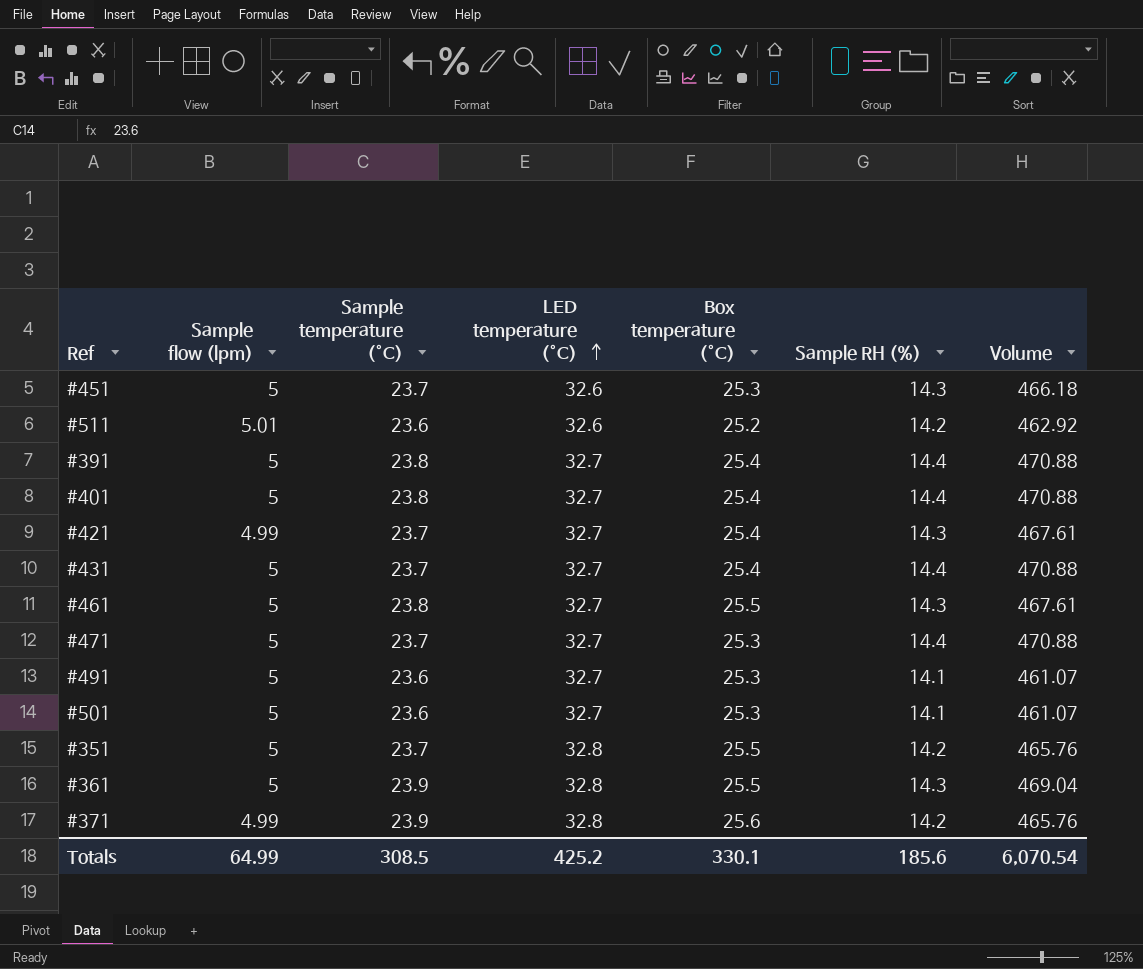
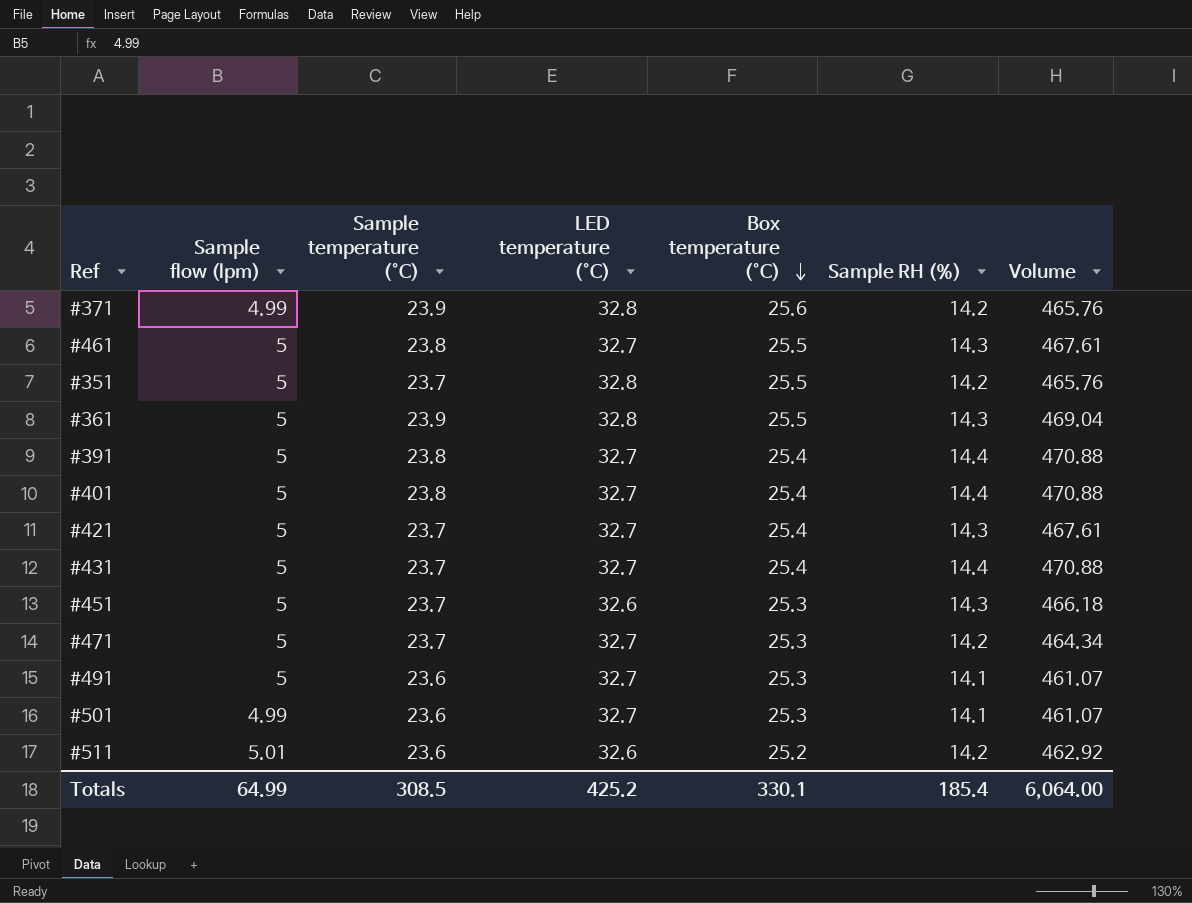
row order: LED temperature (°C) ascending -> Box temperature (°C) descending
#421 | Sample flow (lpm): 4.99 -> 5
#471 | Sample RH (%): 14.4 -> 14.2
#471 | Volume: 470.88 -> 464.34
#501 | Sample flow (lpm): 5 -> 4.99
Totals | Sample RH (%): 185.6 -> 185.4
Totals | Volume: 6,070.54 -> 6,064.00

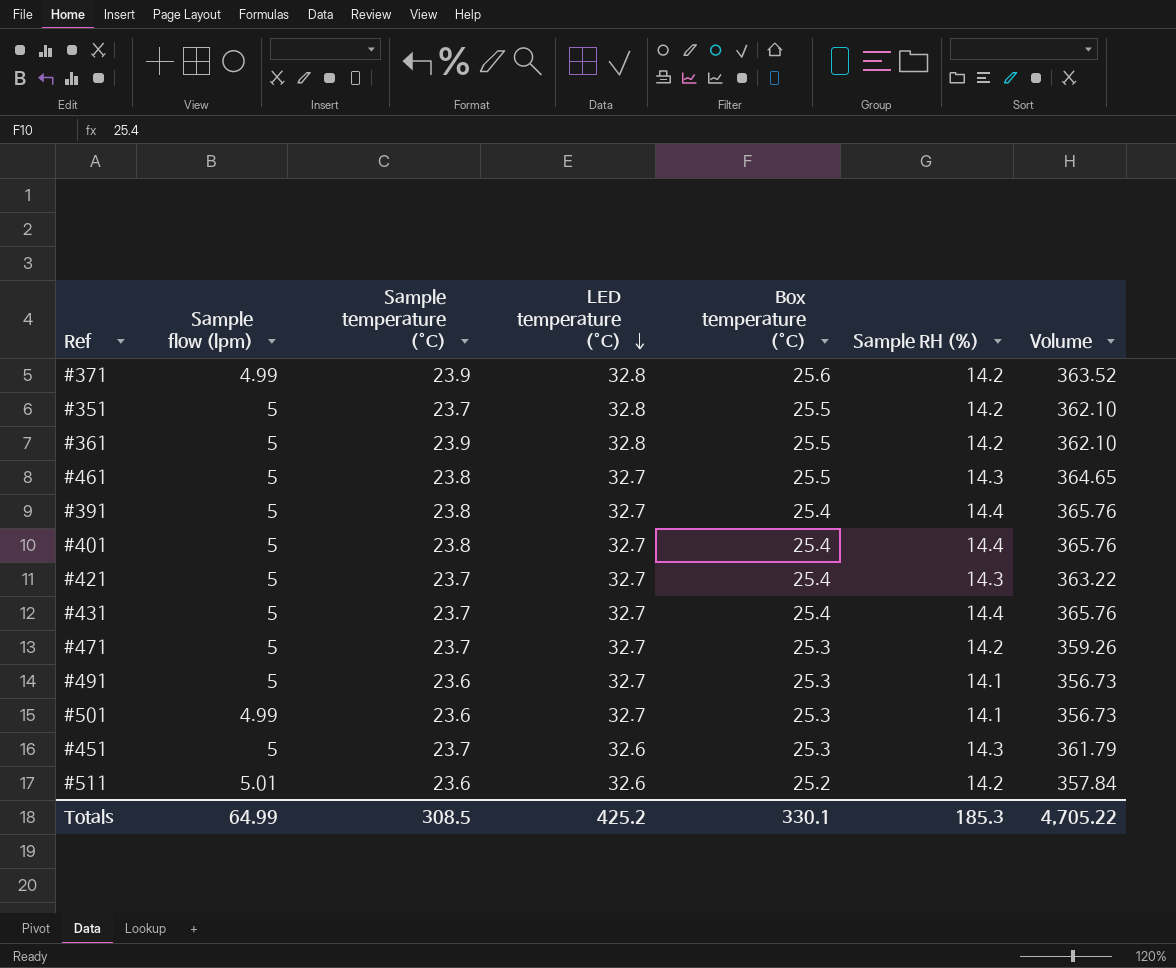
row order: Box temperature (°C) descending -> LED temperature (°C) descending
column Volume | formula: [LED temperature (°C)] * [Sample RH (%)] -> [Box temperature (°C)] * [Sample RH (%)]
#361 | Sample RH (%): 14.3 -> 14.2
Totals | Sample RH (%): 185.4 -> 185.3
Totals | Volume: 6,064.00 -> 4,705.22

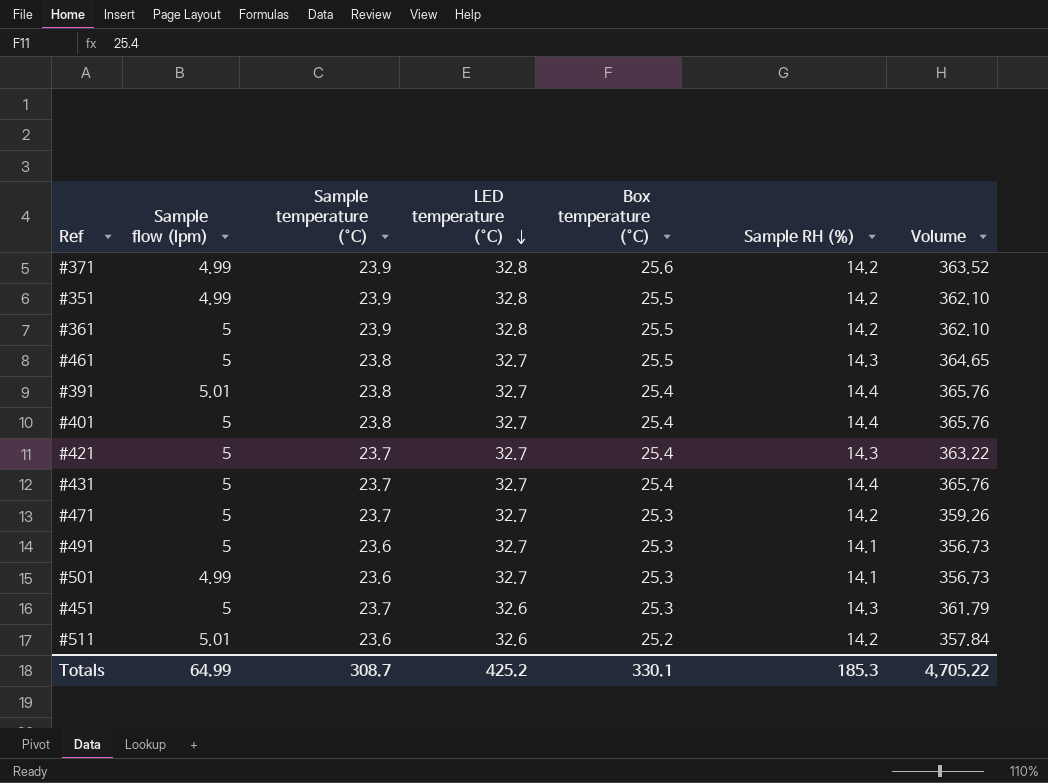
#351 | Sample flow (lpm): 5 -> 4.99
#351 | Sample temperature (°C): 23.7 -> 23.9
#391 | Sample flow (lpm): 5 -> 5.01
Totals | Sample temperature (°C): 308.5 -> 308.7

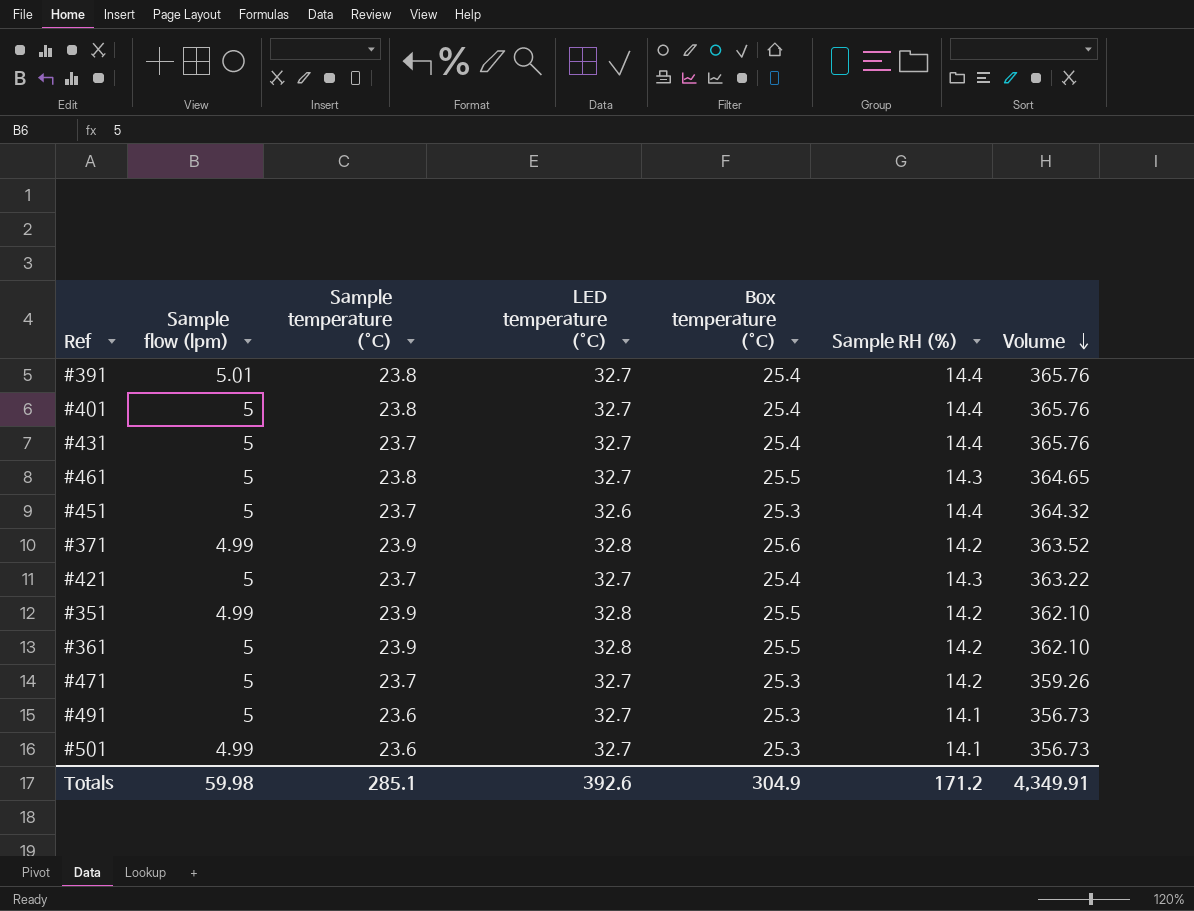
row order: LED temperature (°C) descending -> Volume descending
row #511: 5.01 | 23.6 | 32.6 | 25.2 | 14.2 | 357.84 -> none
#451 | Sample RH (%): 14.3 -> 14.4
#451 | Volume: 361.79 -> 364.32
Totals | Sample flow (lpm): 64.99 -> 59.98
Totals | Sample temperature (°C): 308.7 -> 285.1
Totals | LED temperature (°C): 425.2 -> 392.6
Totals | Box temperature (°C): 330.1 -> 304.9
Totals | Sample RH (%): 185.3 -> 171.2
Totals | Volume: 4,705.22 -> 4,349.91

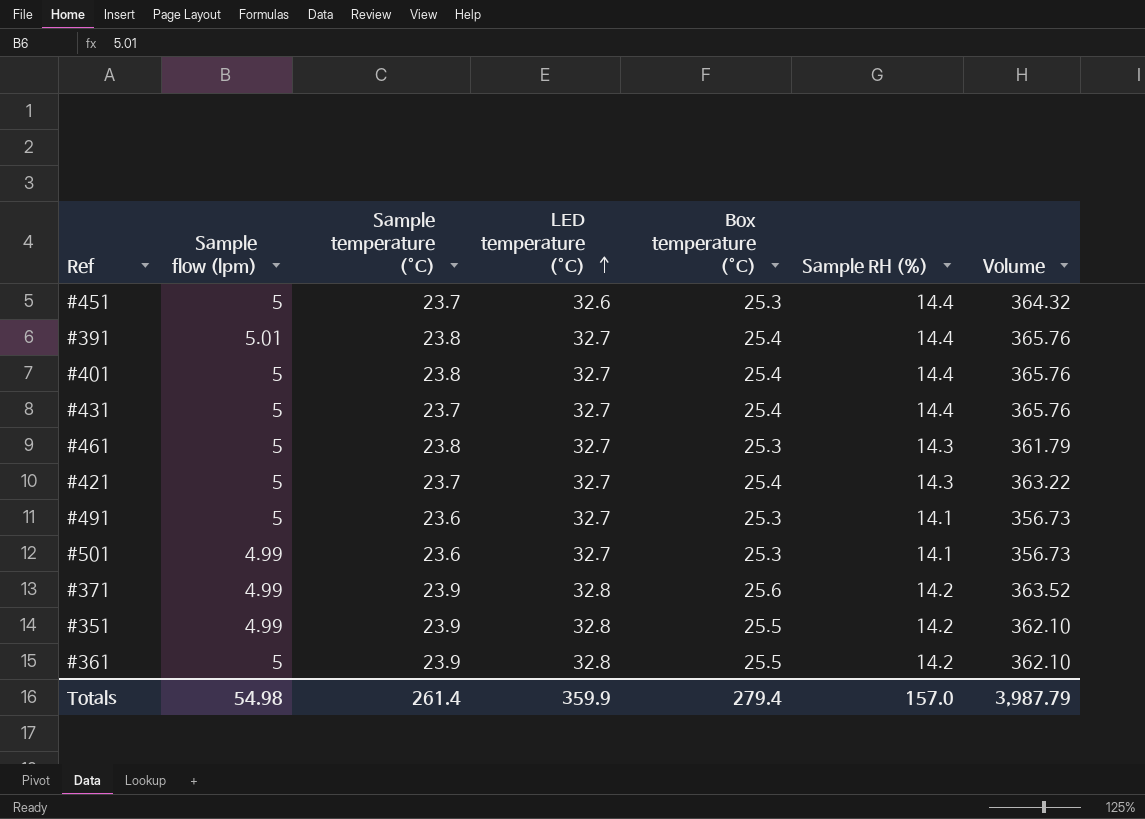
row order: Volume descending -> LED temperature (°C) ascending
row #471: 5 | 23.7 | 32.7 | 25.3 | 14.2 | 359.26 -> none
#461 | Box temperature (°C): 25.5 -> 25.3
#461 | Volume: 364.65 -> 361.79
Totals | Sample flow (lpm): 59.98 -> 54.98
Totals | Sample temperature (°C): 285.1 -> 261.4
Totals | LED temperature (°C): 392.6 -> 359.9
Totals | Box temperature (°C): 304.9 -> 279.4
Totals | Sample RH (%): 171.2 -> 157.0
Totals | Volume: 4,349.91 -> 3,987.79

